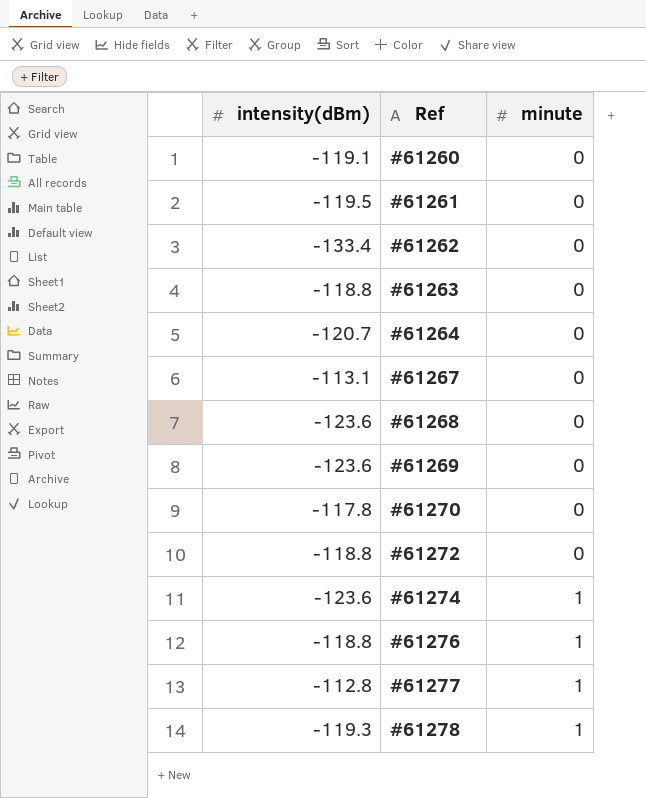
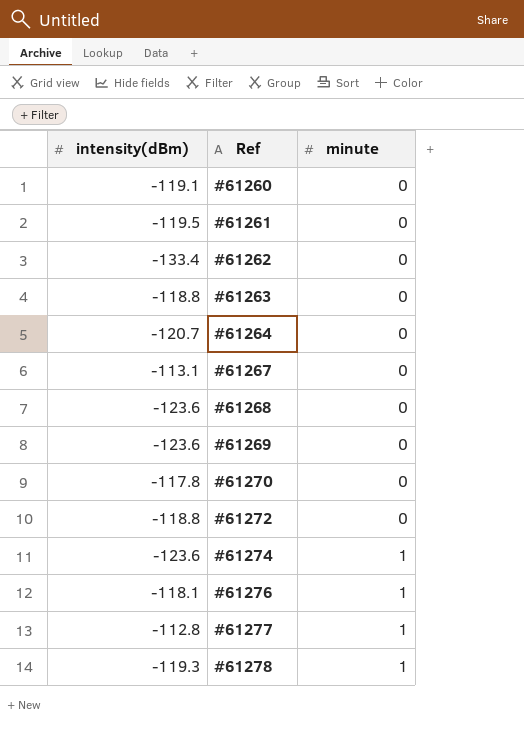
#61276 | intensity(dBm): -118.8 -> -118.1

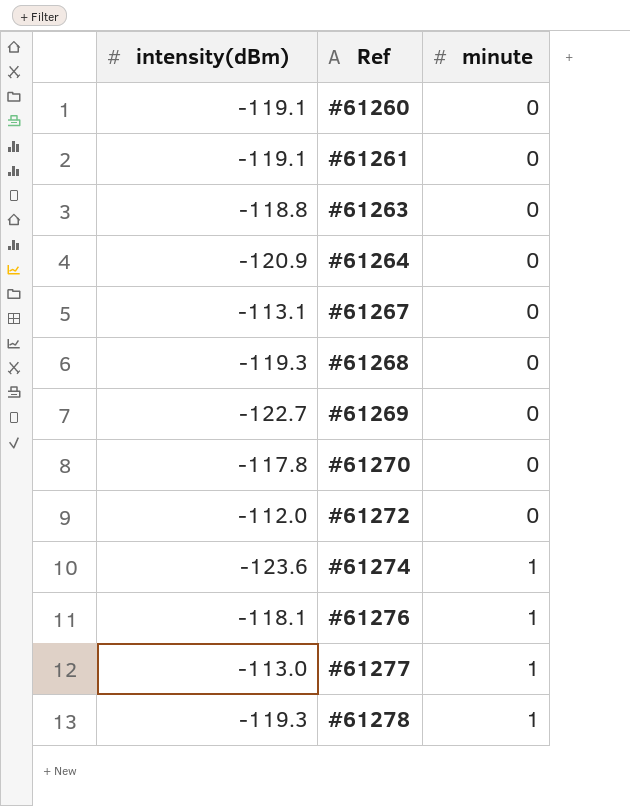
row #61262: -133.4 | 0 -> none
#61261 | intensity(dBm): -119.5 -> -119.1
#61264 | intensity(dBm): -120.7 -> -120.9
#61268 | intensity(dBm): -123.6 -> -119.3
#61269 | intensity(dBm): -123.6 -> -122.7
#61272 | intensity(dBm): -118.8 -> -112.0
#61277 | intensity(dBm): -112.8 -> -113.0

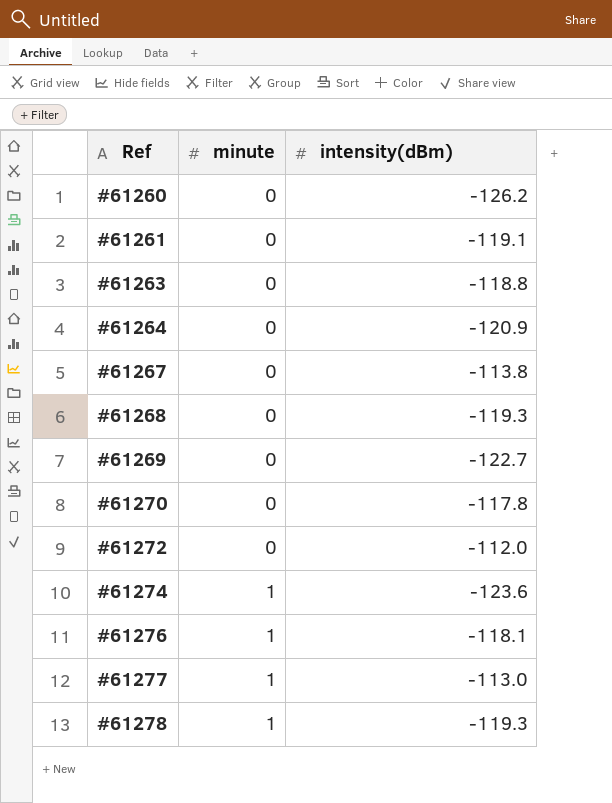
column intensity(dBm) | position: 1 -> 3
#61260 | intensity(dBm): -119.1 -> -126.2
#61267 | intensity(dBm): -113.1 -> -113.8

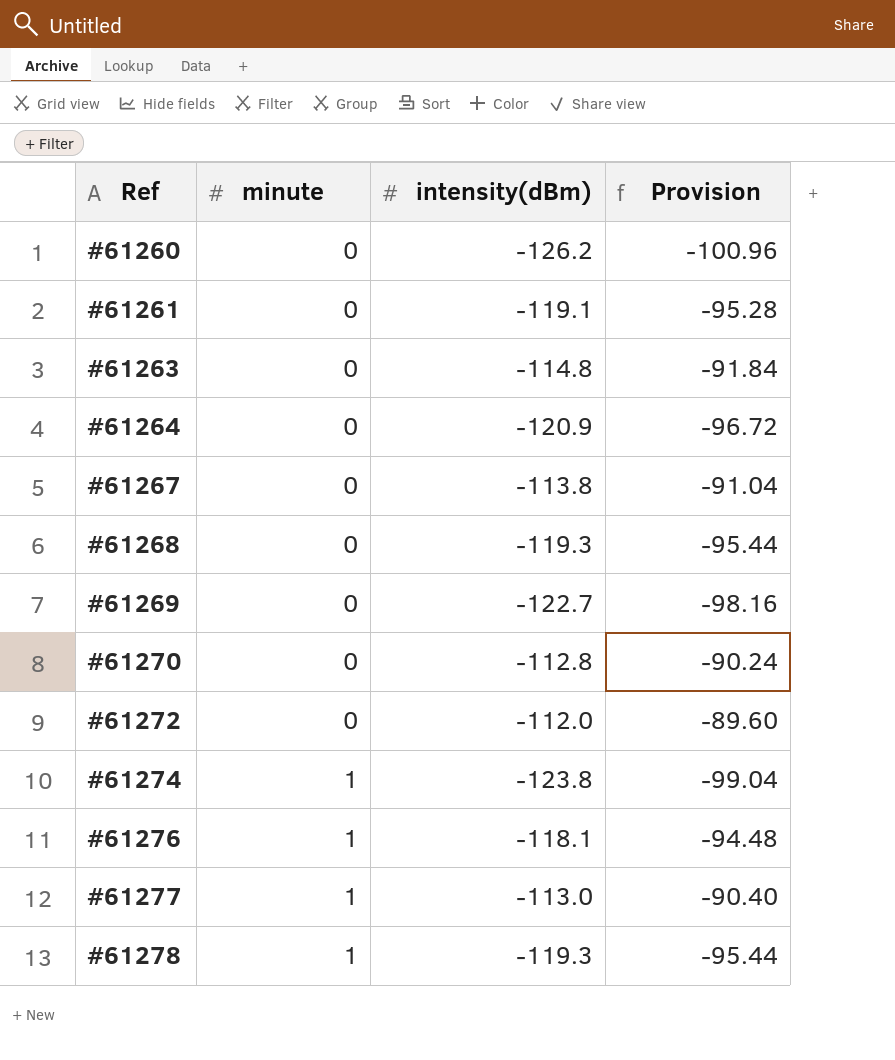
column Provision | formula: none -> [intensity(dBm)] * 0.8
#61263 | intensity(dBm): -118.8 -> -114.8
#61270 | intensity(dBm): -117.8 -> -112.8
#61274 | intensity(dBm): -123.6 -> -123.8

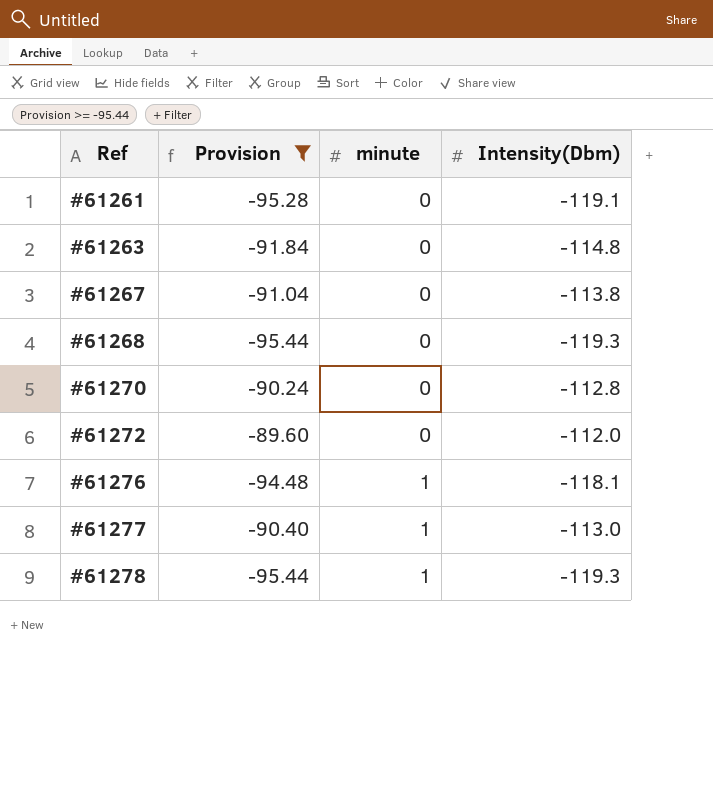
filter: none -> Provision >= -95.44
column Provision | position: 4 -> 2
column name: intensity(dBm) -> Intensity(Dbm)

